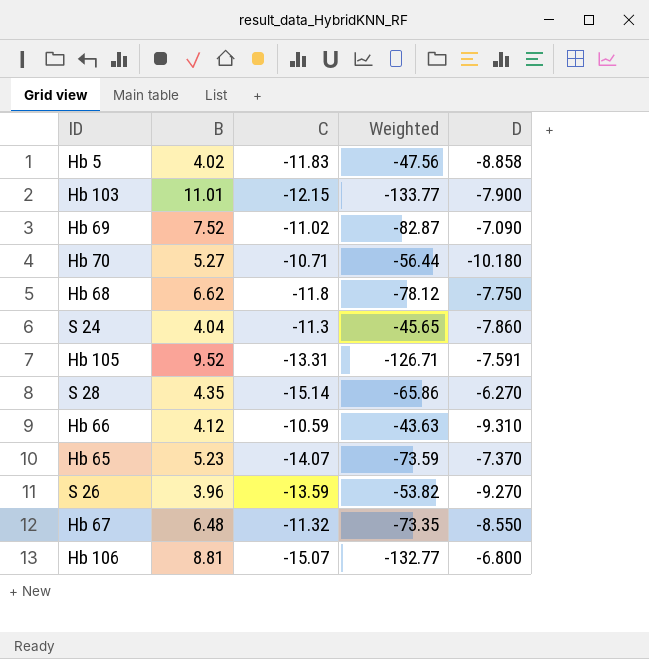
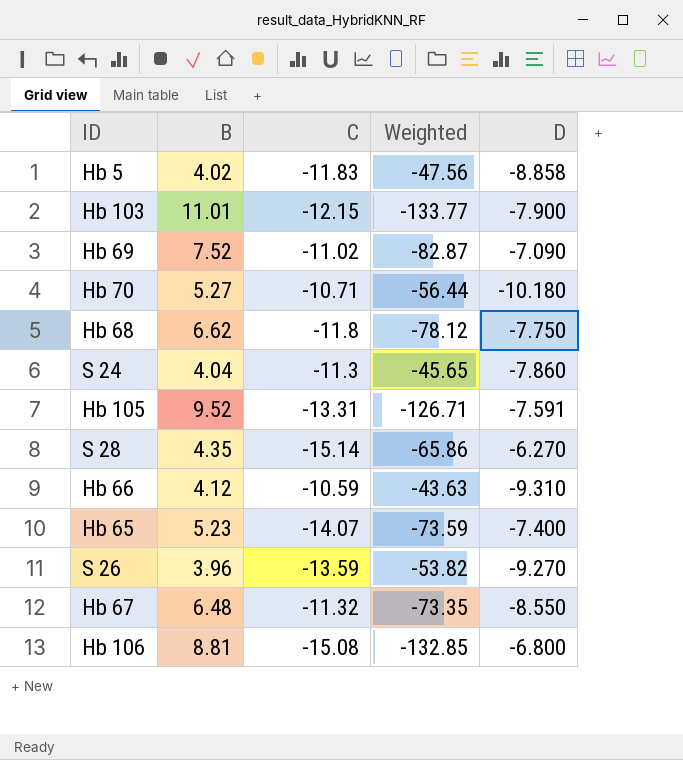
Hb 65 | D: -7.370 -> -7.400
Hb 106 | C: -15.07 -> -15.08
Hb 106 | Weighted: -132.77 -> -132.85

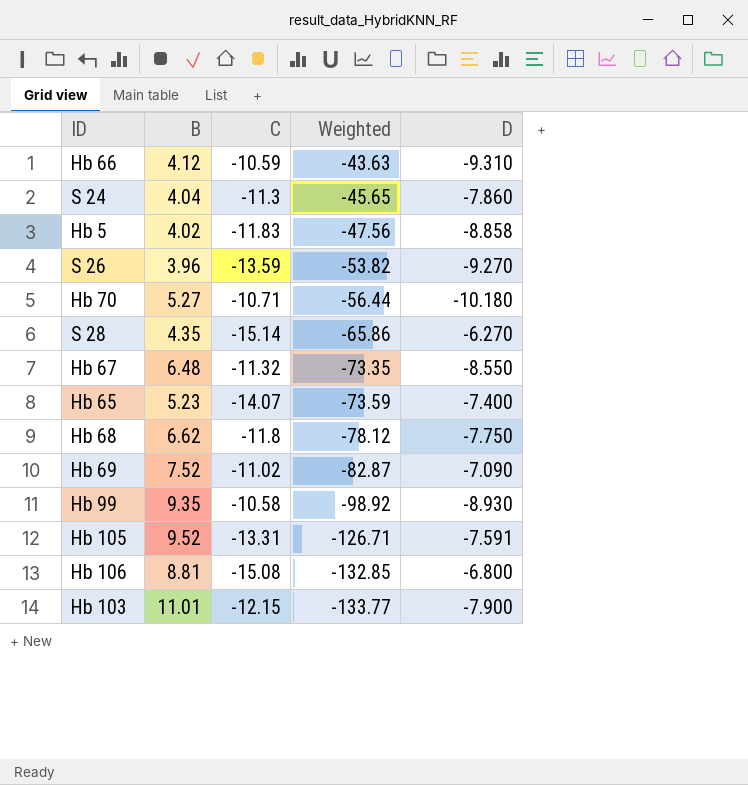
row order: none -> Weighted descending
row Hb 99: none -> 9.35 | -10.58 | -98.92 | -8.930

